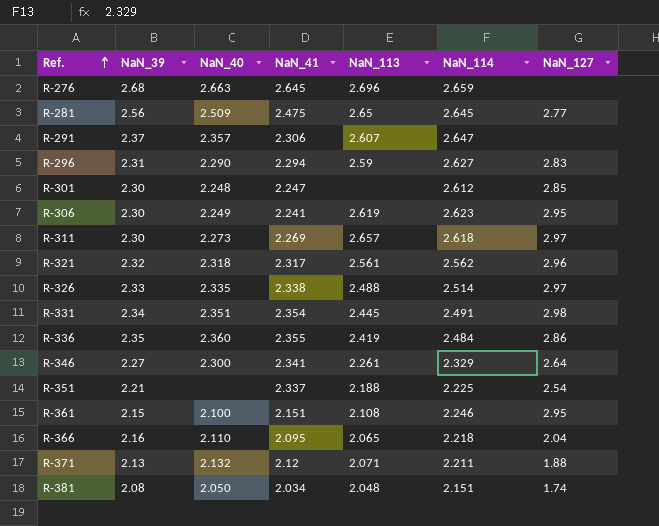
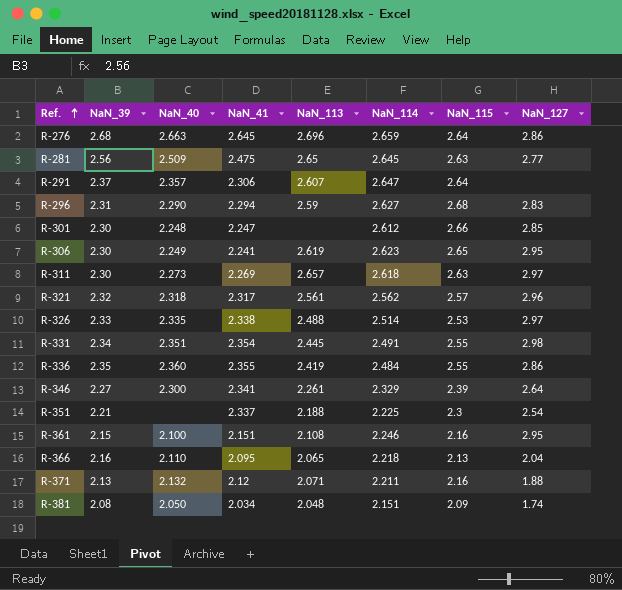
column NaN_115 | position: none -> 7
R-276 | NaN_127: none -> 2.86

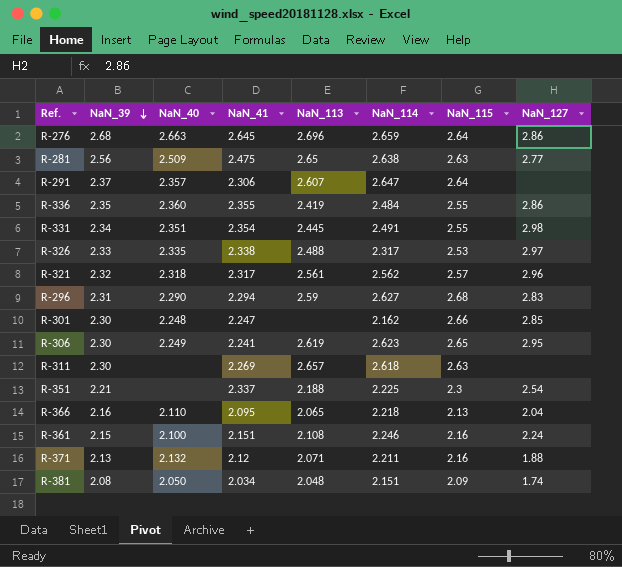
row order: Ref. ascending -> NaN_39 descending
row R-346: 2.27 | 2.300 | 2.341 | 2.261 | 2.329 | 2.39 | 2.64 -> none
R-281 | NaN_114: 2.645 -> 2.638
R-326 | NaN_114: 2.514 -> 2.317
R-301 | NaN_114: 2.612 -> 2.162
R-311 | NaN_40: 2.273 -> none
R-311 | NaN_127: 2.97 -> none
R-361 | NaN_127: 2.95 -> 2.24

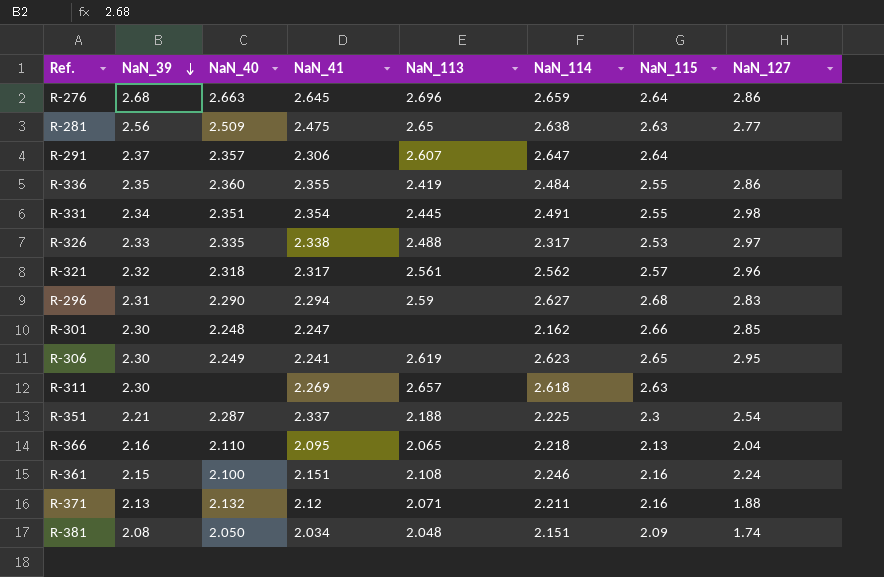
R-351 | NaN_40: none -> 2.287

